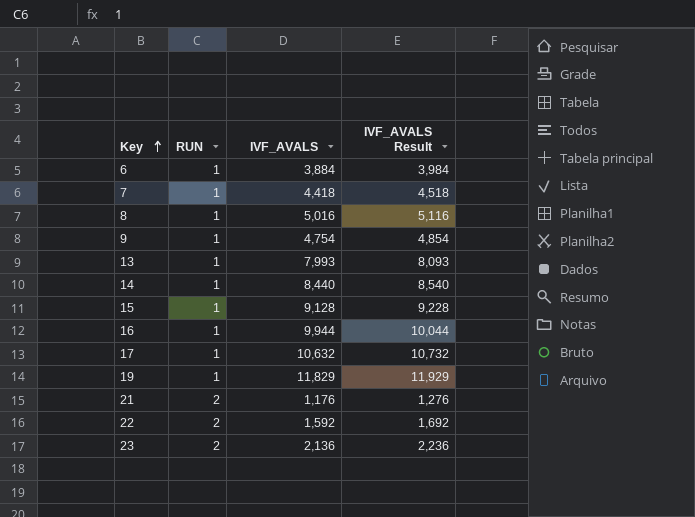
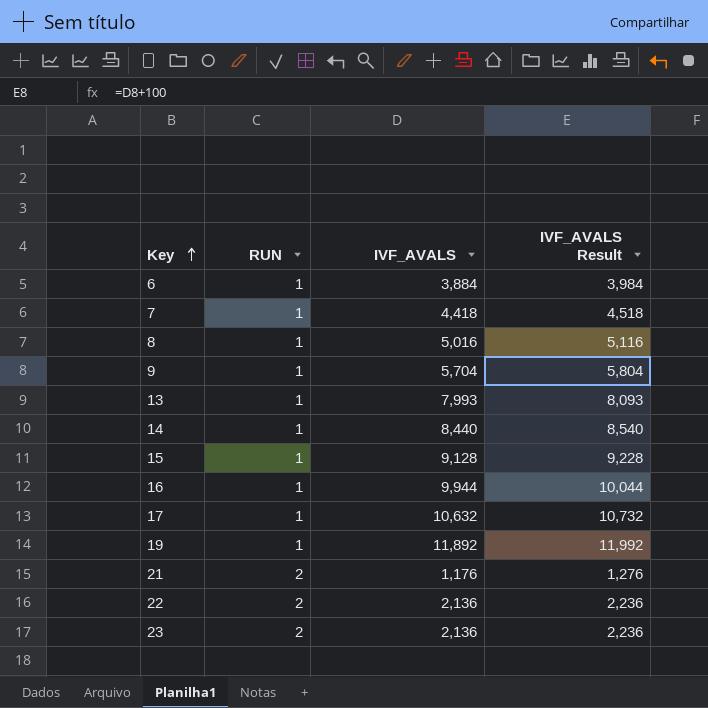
9 | IVF_AVALS: 4,754 -> 5,704
9 | IVF_AVALS Result: 4,854 -> 5,804
19 | IVF_AVALS: 11,829 -> 11,892
19 | IVF_AVALS Result: 11,929 -> 11,992
22 | IVF_AVALS: 1,592 -> 2,136
22 | IVF_AVALS Result: 1,692 -> 2,236

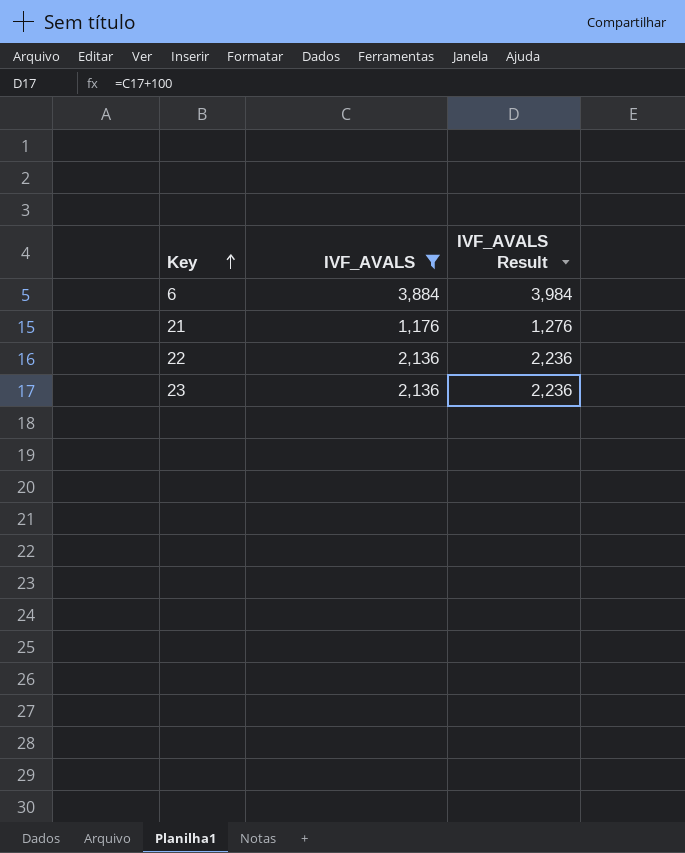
filter: none -> IVF_AVALS <= 3,884
column RUN | position: 2 -> none

